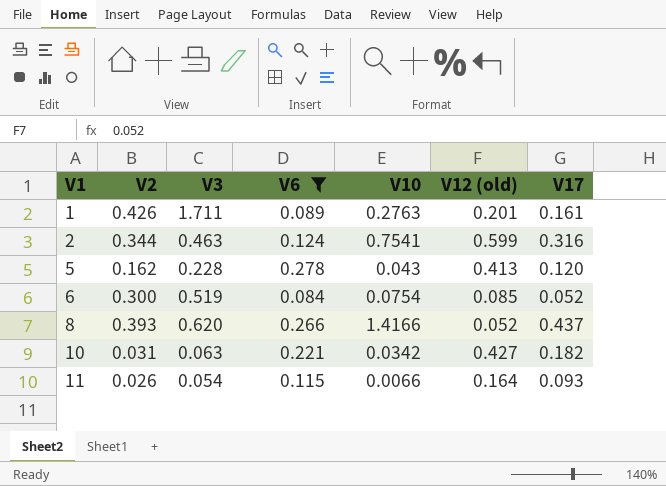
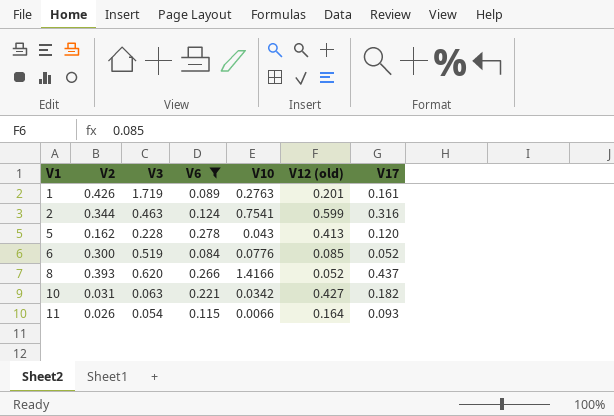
1 | V3: 1.711 -> 1.719
6 | V10: 0.0754 -> 0.0776

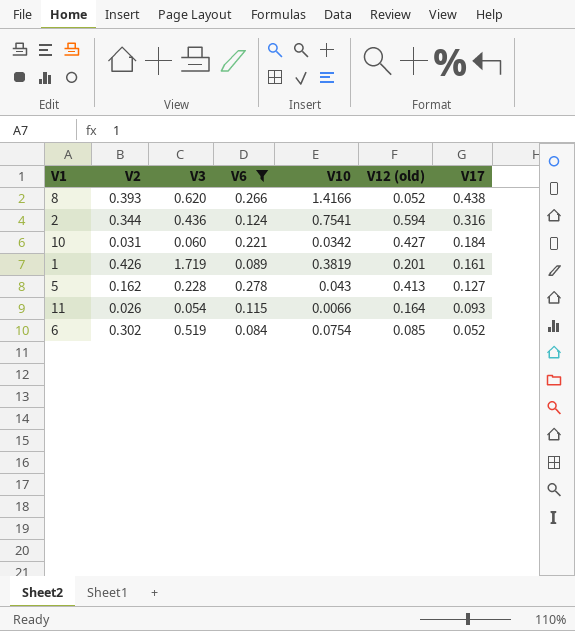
row order: V1 ascending -> V17 descending
8 | V17: 0.437 -> 0.438
2 | V3: 0.463 -> 0.436
2 | V12 (old): 0.599 -> 0.594
10 | V3: 0.063 -> 0.060
10 | V17: 0.182 -> 0.184
1 | V10: 0.2763 -> 0.3819
5 | V17: 0.120 -> 0.127
6 | V2: 0.300 -> 0.302
6 | V10: 0.0776 -> 0.0754

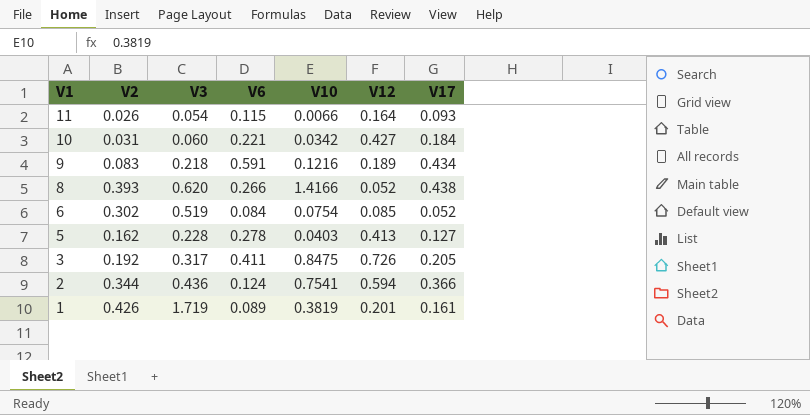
filter: V6 <= 0.278 -> none
row order: V17 descending -> V1 descending
column name: V12 (old) -> V12
5 | V10: 0.043 -> 0.0403
2 | V17: 0.316 -> 0.366

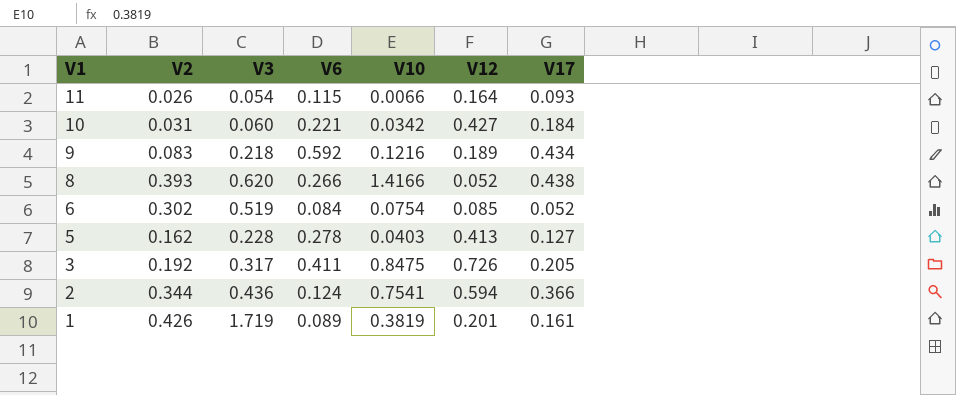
9 | V6: 0.591 -> 0.592

